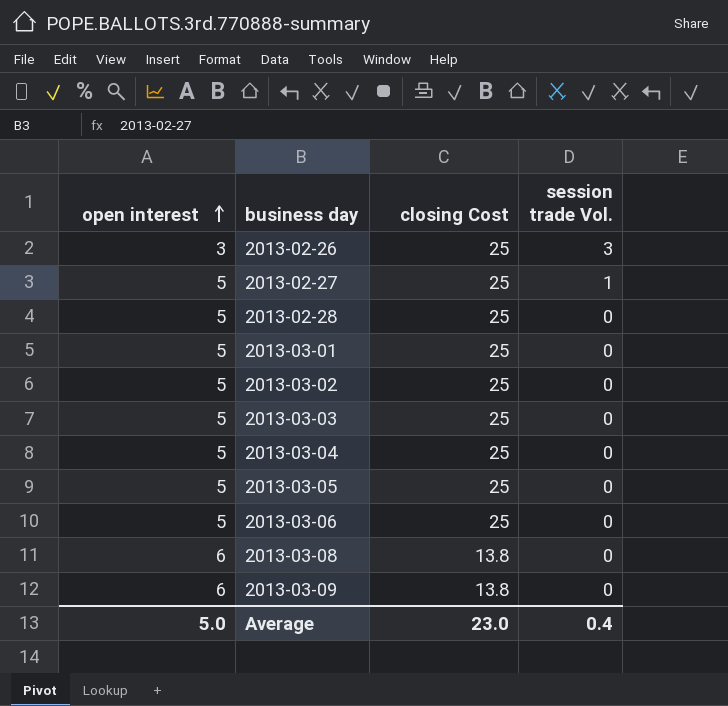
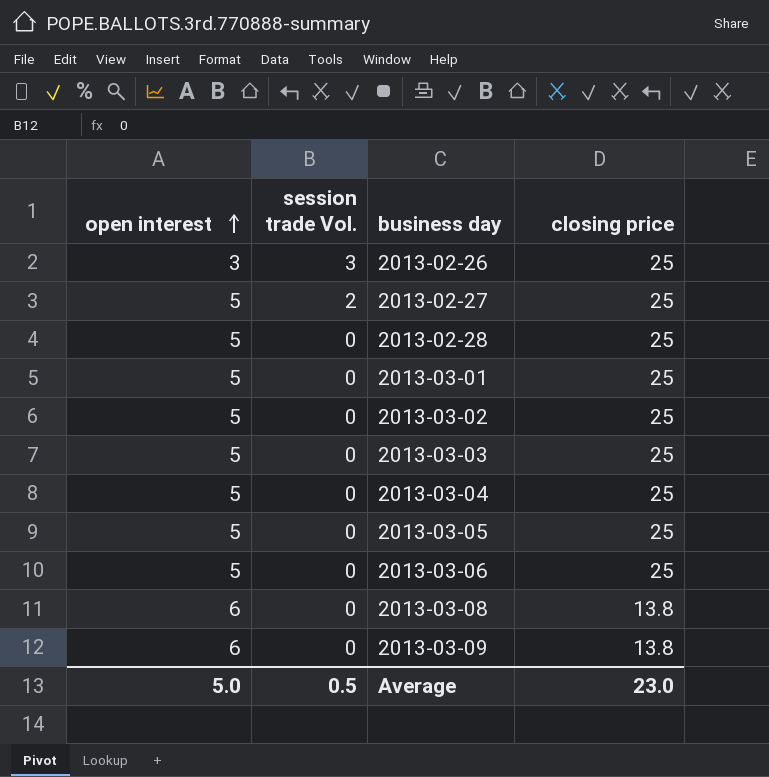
column session trade Vol. | position: 4 -> 2
column name: closing Cost -> closing price
2013-02-27 | session trade Vol.: 1 -> 2
Average | session trade Vol.: 0.4 -> 0.5

